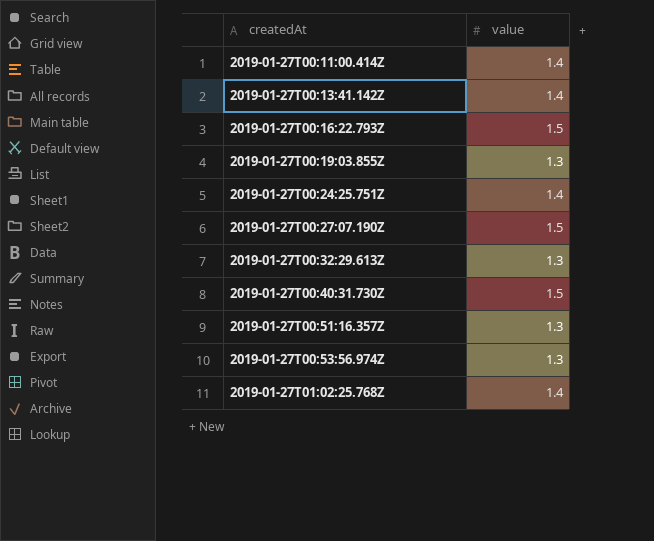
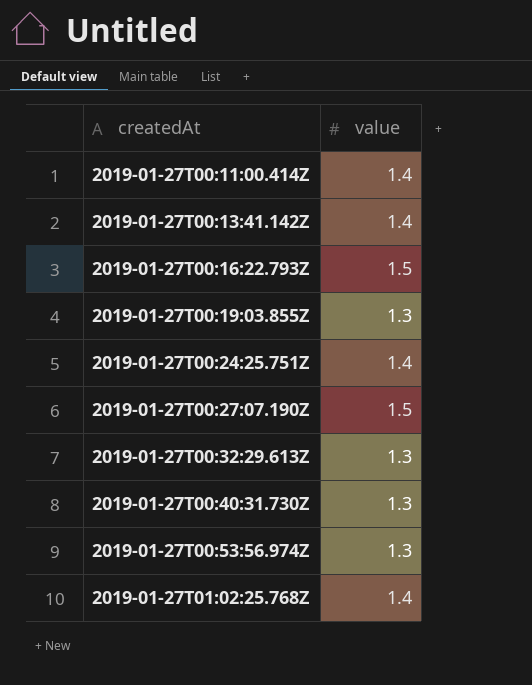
row 2019-01-27T00:51:16.357Z: 1.3 -> none
2019-01-27T00:40:31.730Z | value: 1.5 -> 1.3

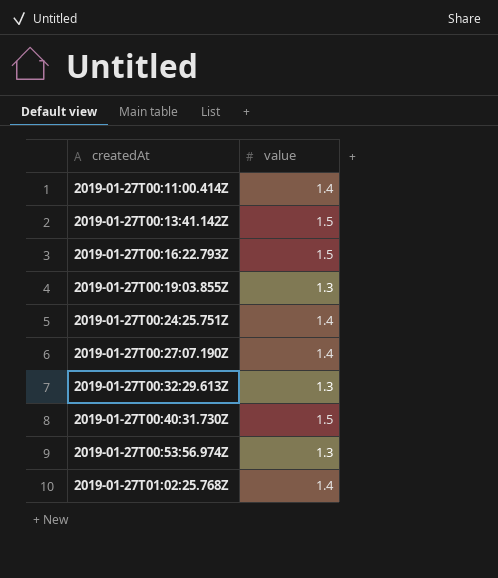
2019-01-27T00:13:41.142Z | value: 1.4 -> 1.5
2019-01-27T00:27:07.190Z | value: 1.5 -> 1.4
2019-01-27T00:40:31.730Z | value: 1.3 -> 1.5

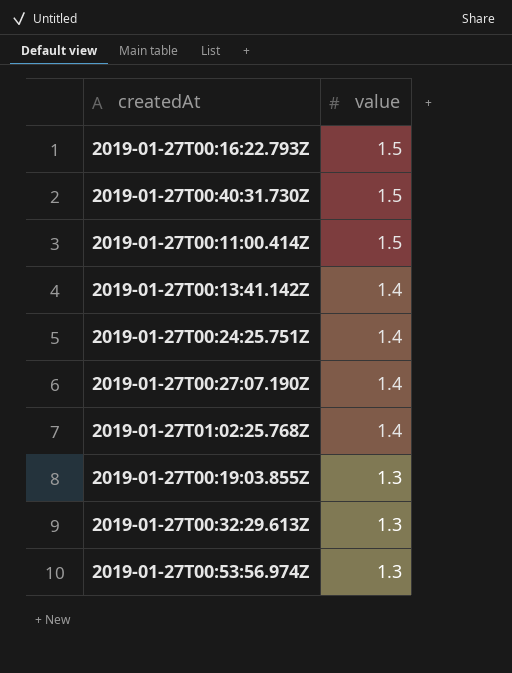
row order: createdAt ascending -> value descending
2019-01-27T00:11:00.414Z | value: 1.4 -> 1.5
2019-01-27T00:13:41.142Z | value: 1.5 -> 1.4

